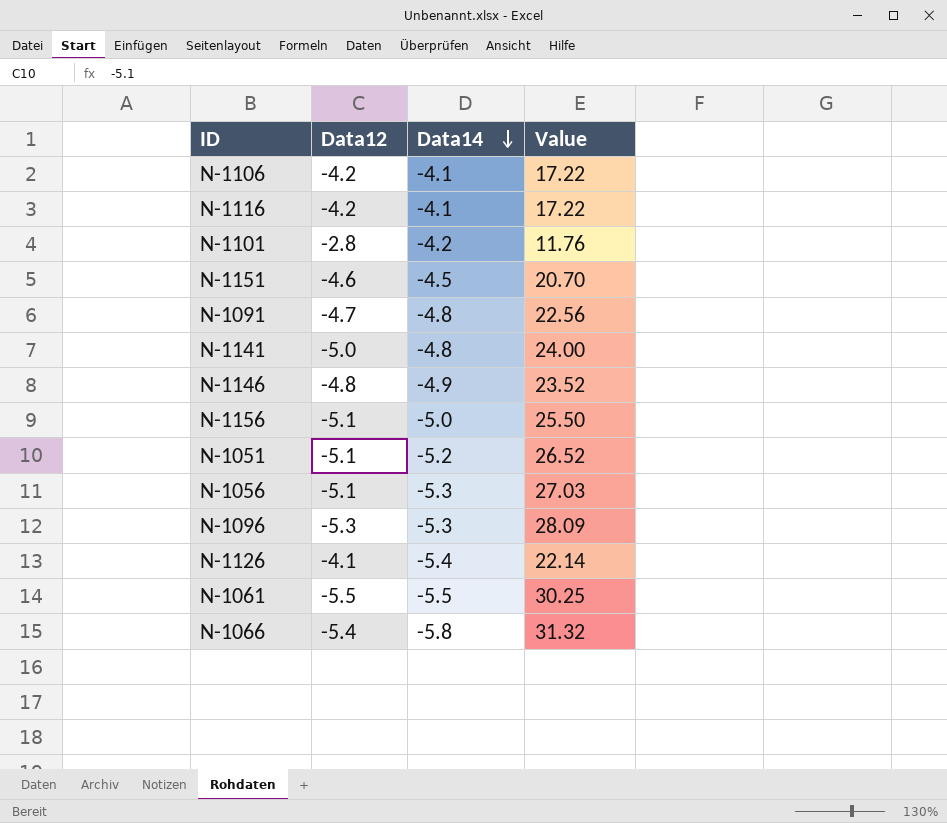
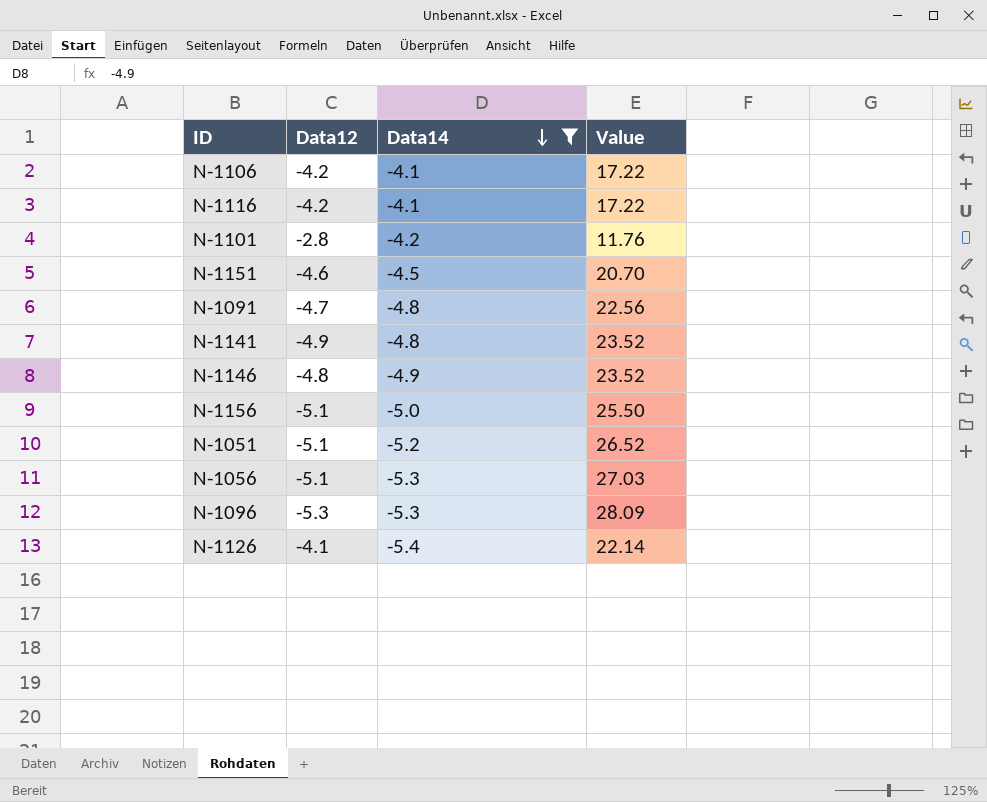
filter: none -> Data14 >= -5.4
N-1141 | Data12: -5.0 -> -4.9
N-1141 | Value: 24.00 -> 23.52

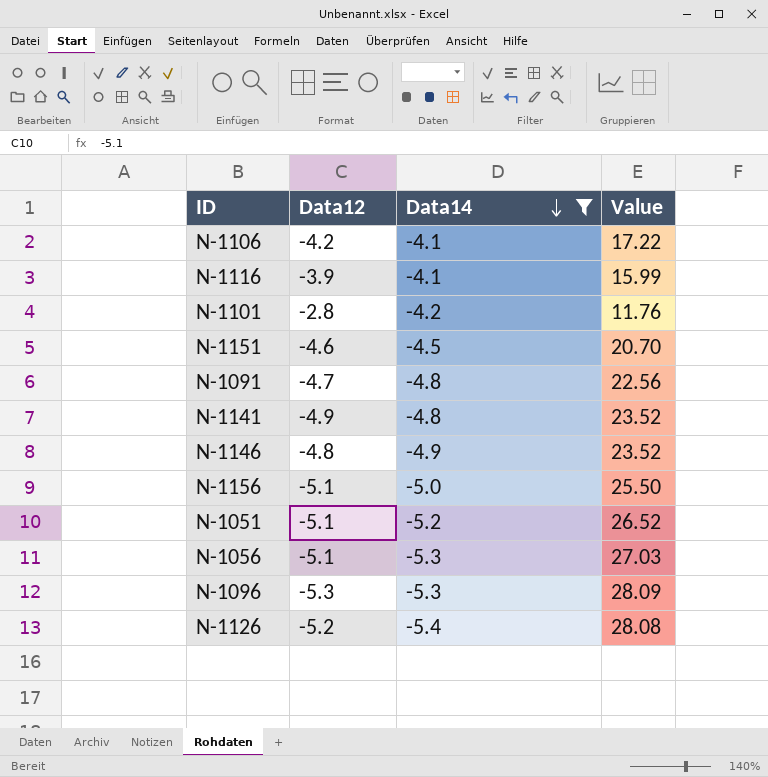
N-1116 | Data12: -4.2 -> -3.9
N-1116 | Value: 17.22 -> 15.99
N-1126 | Data12: -4.1 -> -5.2
N-1126 | Value: 22.14 -> 28.08

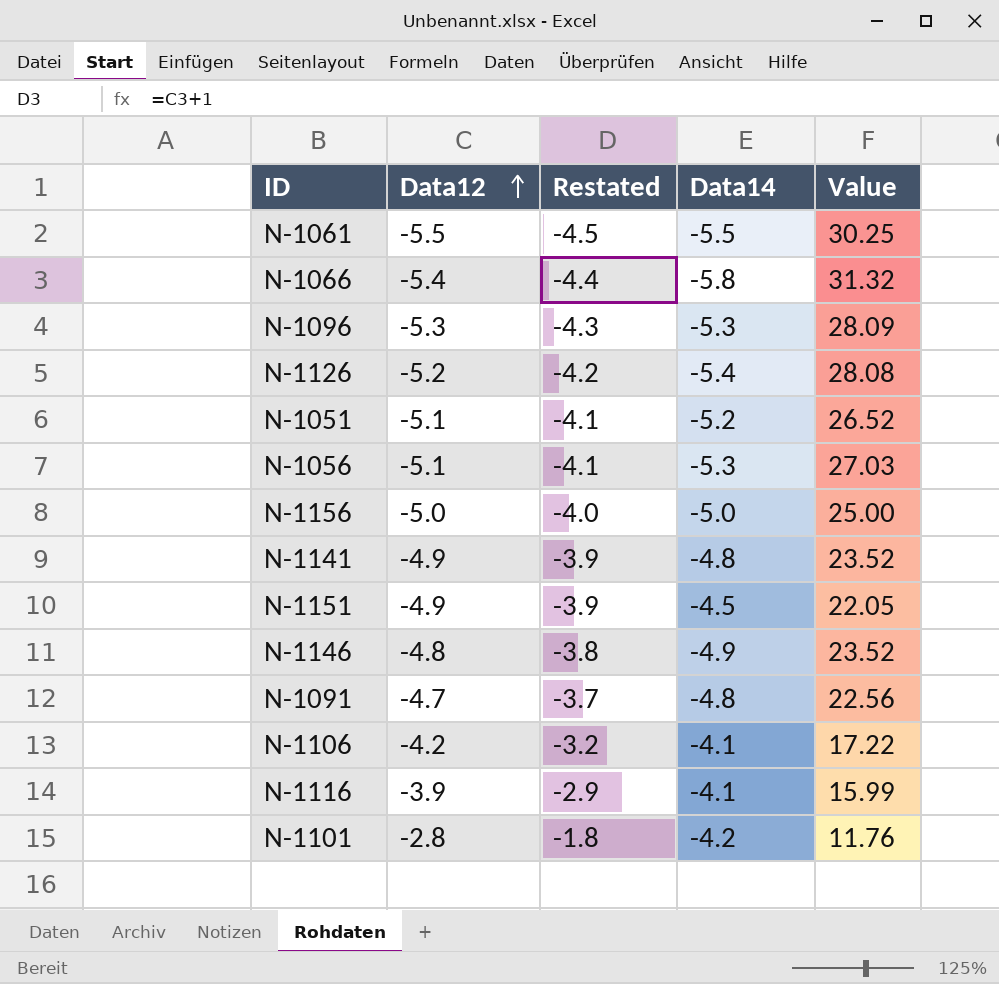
filter: Data14 >= -5.4 -> none
row order: Data14 descending -> Data12 ascending
column Restated | formula: none -> [Data12] + 1
N-1156 | Data12: -5.1 -> -5.0
N-1156 | Value: 25.50 -> 25.00
N-1151 | Data12: -4.6 -> -4.9
N-1151 | Value: 20.70 -> 22.05

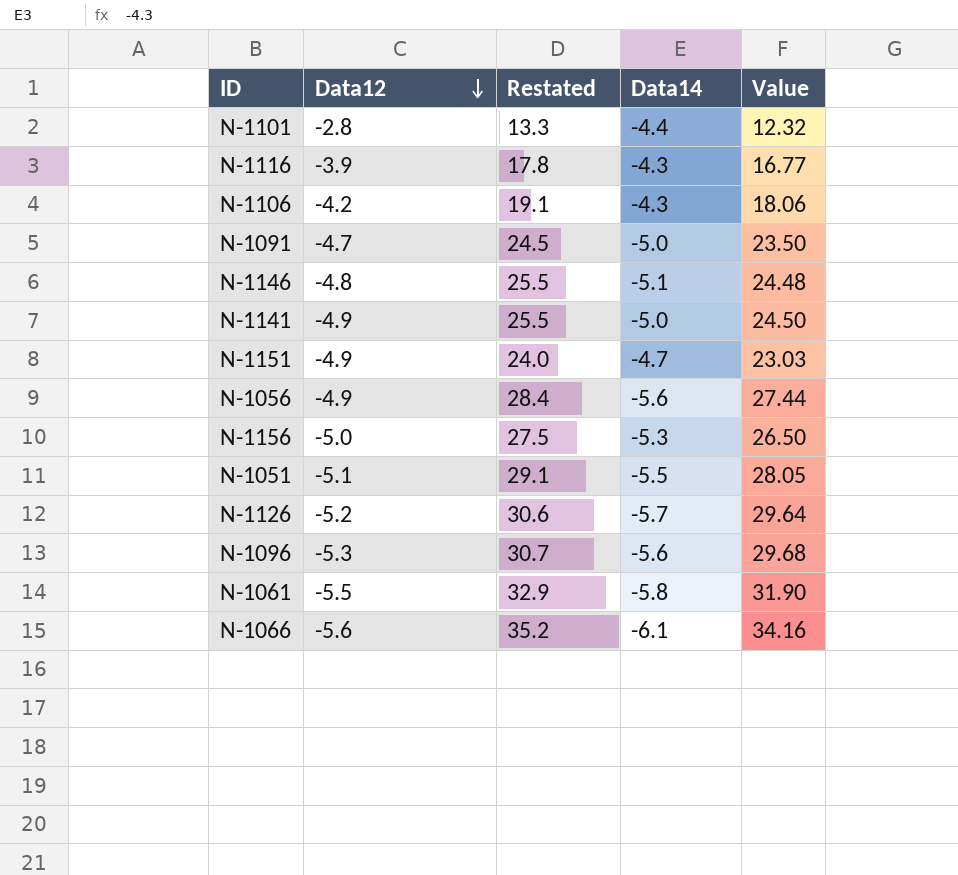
row order: Data12 ascending -> Data12 descending
column Restated | formula: [Data12] + 1 -> [Value] + 1
N-1101 | Data14: -4.2 -> -4.4
N-1101 | Value: 11.76 -> 12.32
N-1116 | Data14: -4.1 -> -4.3
N-1116 | Value: 15.99 -> 16.77
N-1106 | Data14: -4.1 -> -4.3
N-1106 | Value: 17.22 -> 18.06
N-1091 | Data14: -4.8 -> -5.0
N-1091 | Value: 22.56 -> 23.50
N-1146 | Data14: -4.9 -> -5.1
N-1146 | Value: 23.52 -> 24.48
N-1141 | Data14: -4.8 -> -5.0
N-1141 | Value: 23.52 -> 24.50
N-1151 | Data14: -4.5 -> -4.7
N-1151 | Value: 22.05 -> 23.03
N-1056 | Data12: -5.1 -> -4.9
N-1056 | Data14: -5.3 -> -5.6
N-1056 | Value: 27.03 -> 27.44
N-1156 | Data14: -5.0 -> -5.3
N-1156 | Value: 25.00 -> 26.50
N-1051 | Data14: -5.2 -> -5.5
N-1051 | Value: 26.52 -> 28.05
N-1126 | Data14: -5.4 -> -5.7
N-1126 | Value: 28.08 -> 29.64
N-1096 | Data14: -5.3 -> -5.6
N-1096 | Value: 28.09 -> 29.68
N-1061 | Data14: -5.5 -> -5.8
N-1061 | Value: 30.25 -> 31.90
N-1066 | Data12: -5.4 -> -5.6
N-1066 | Data14: -5.8 -> -6.1
N-1066 | Value: 31.32 -> 34.16

